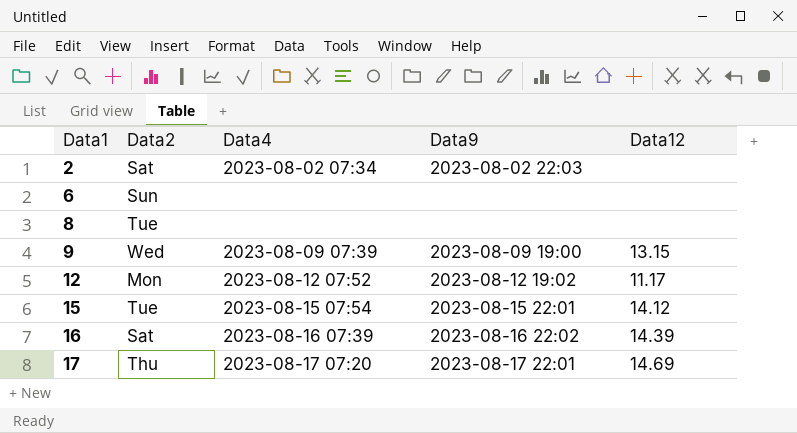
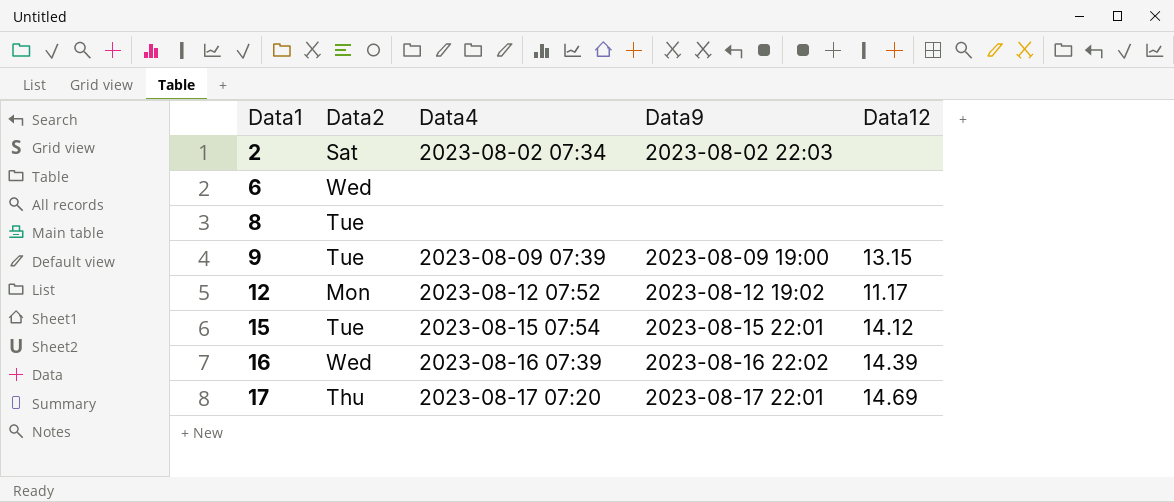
6 | Data2: Sun -> Wed
9 | Data2: Wed -> Tue
16 | Data2: Sat -> Wed

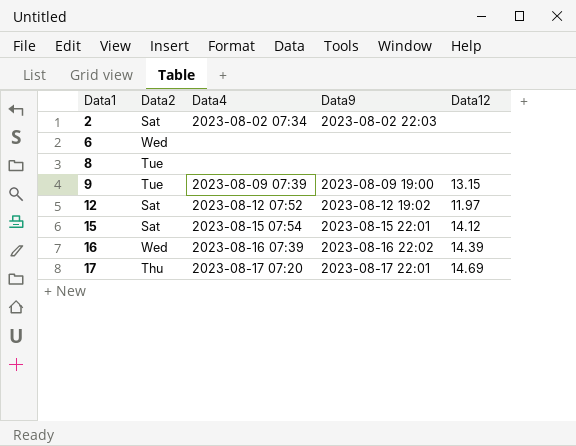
12 | Data2: Mon -> Sat
12 | Data12: 11.17 -> 11.97
15 | Data2: Tue -> Sat

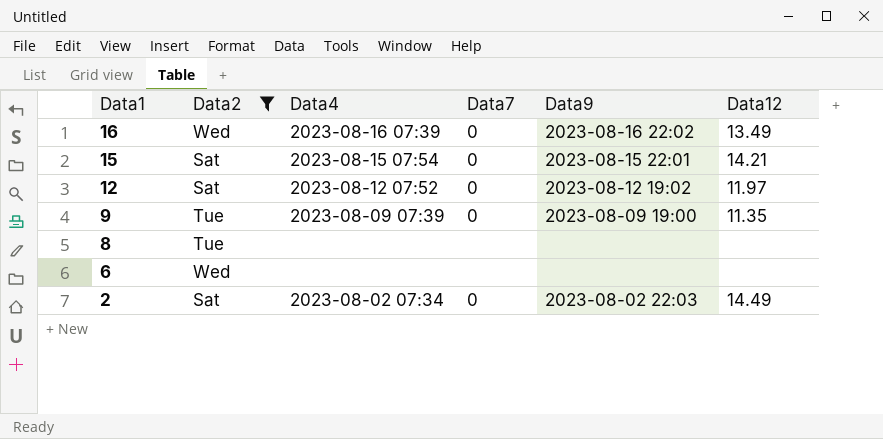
filter: none -> Data2 != Thu
row order: Data1 ascending -> Data1 descending
column Data7 | position: none -> 4
16 | Data12: 14.39 -> 13.49
15 | Data12: 14.12 -> 14.21
9 | Data12: 13.15 -> 11.35
2 | Data12: none -> 14.49

